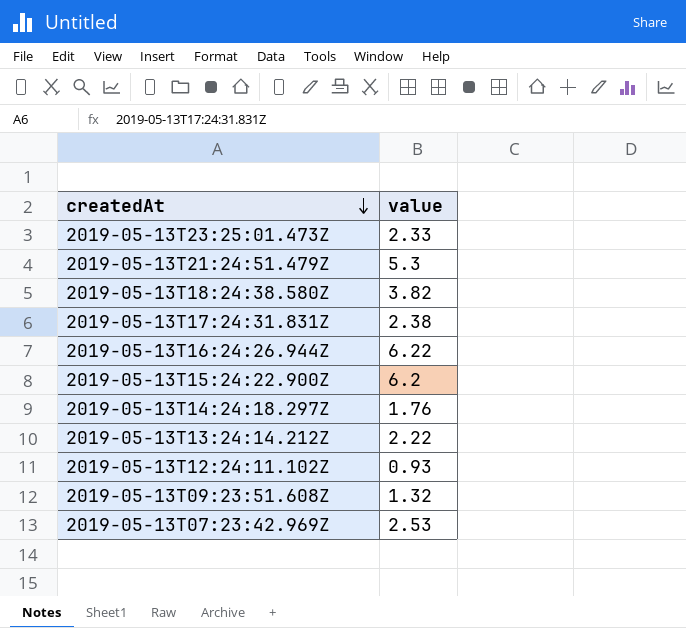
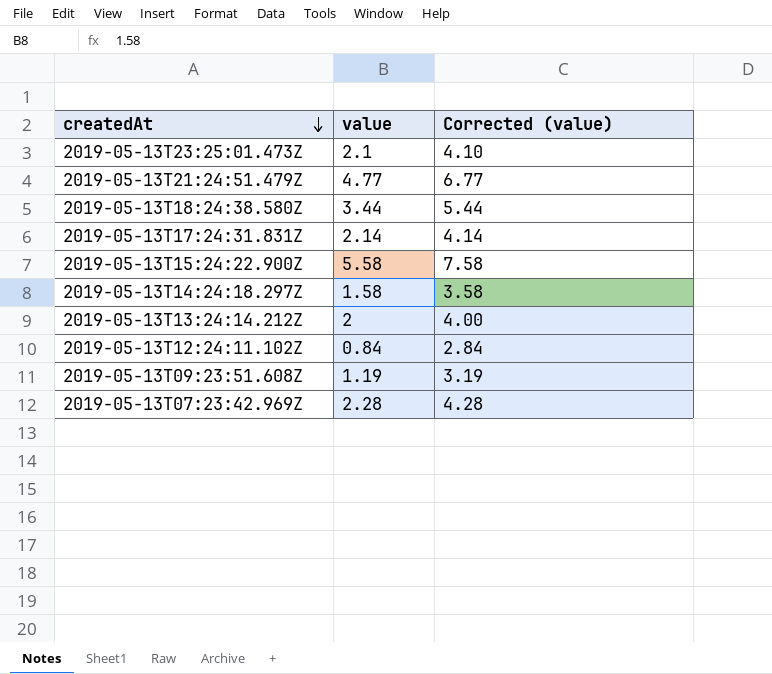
column Corrected (value) | formula: none -> [value] + 2
row 2019-05-13T16:24:26.944Z: 6.22 -> none
2019-05-13T23:25:01.473Z | value: 2.33 -> 2.1
2019-05-13T21:24:51.479Z | value: 5.3 -> 4.77
2019-05-13T18:24:38.580Z | value: 3.82 -> 3.44
2019-05-13T17:24:31.831Z | value: 2.38 -> 2.14
2019-05-13T15:24:22.900Z | value: 6.2 -> 5.58
2019-05-13T14:24:18.297Z | value: 1.76 -> 1.58
2019-05-13T13:24:14.212Z | value: 2.22 -> 2
2019-05-13T12:24:11.102Z | value: 0.93 -> 0.84
2019-05-13T09:23:51.608Z | value: 1.32 -> 1.19
2019-05-13T07:23:42.969Z | value: 2.53 -> 2.28

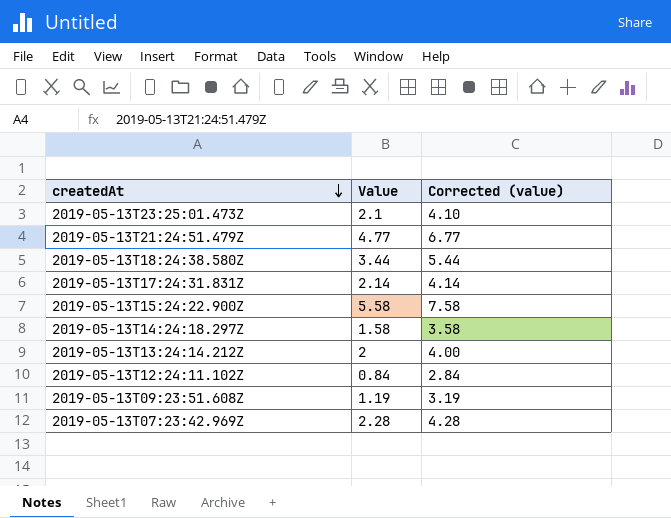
column name: value -> Value

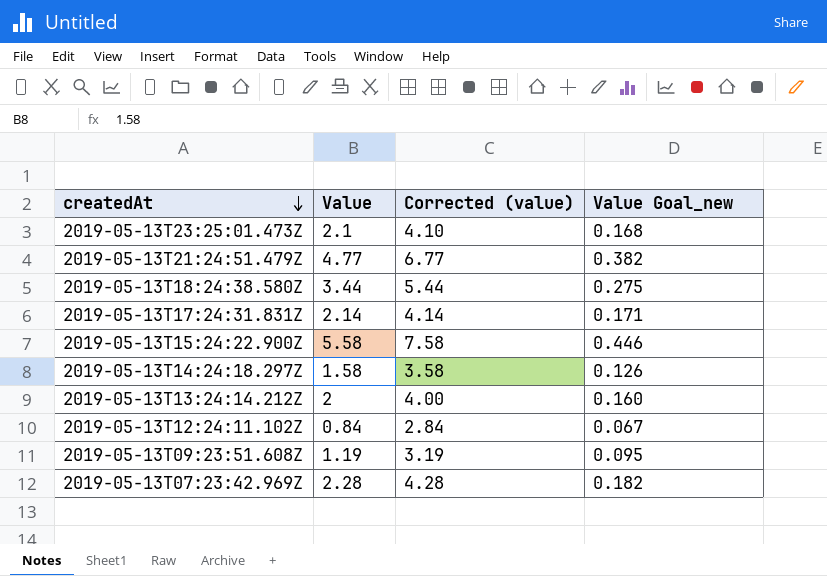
column Value Goal_new | formula: none -> [Value] * 0.08

